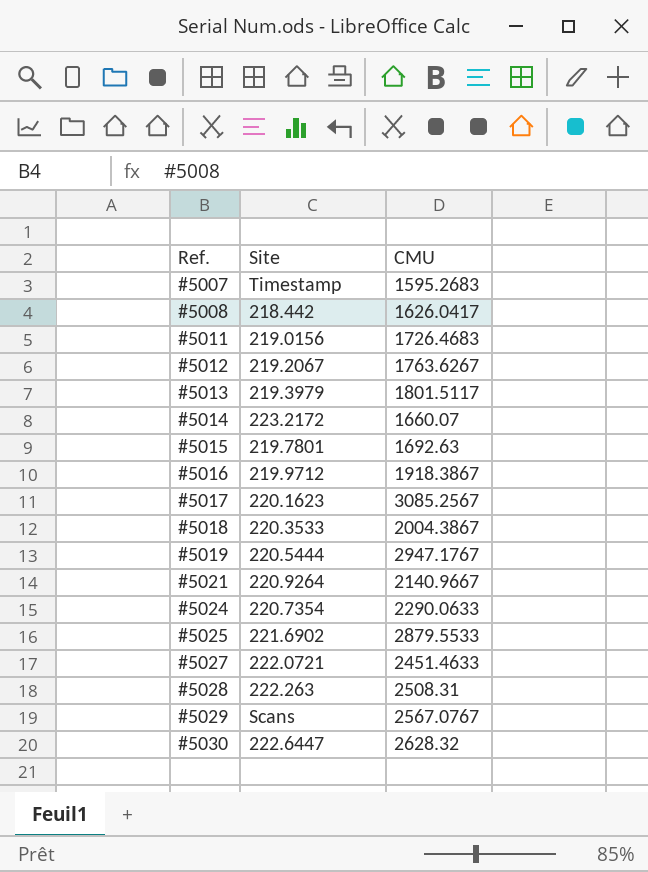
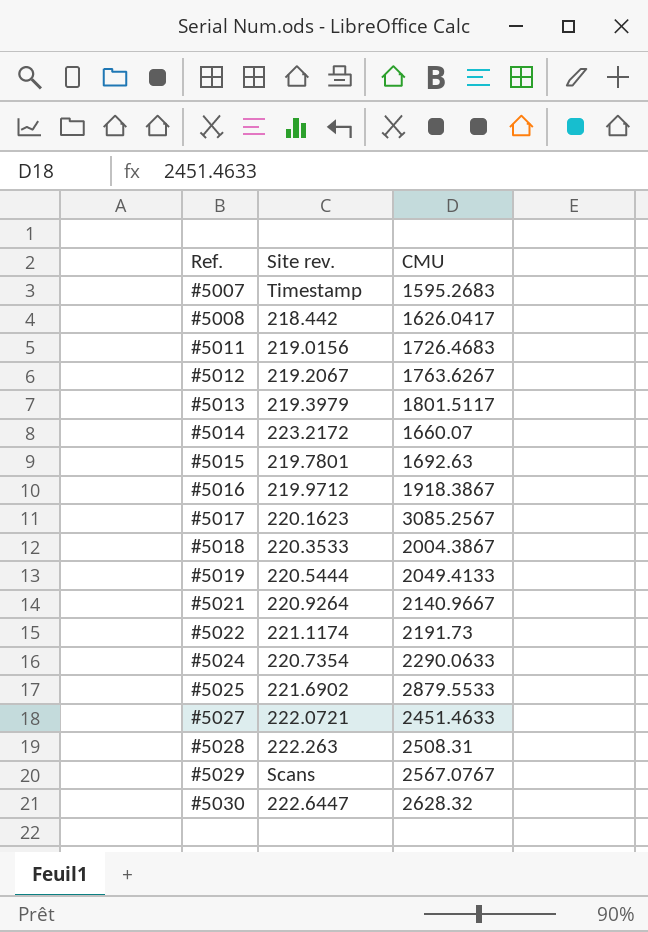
column name: Site -> Site rev.
#5019 | CMU: 2947.1767 -> 2049.4133
row #5022: none -> 221.1174 | 2191.73

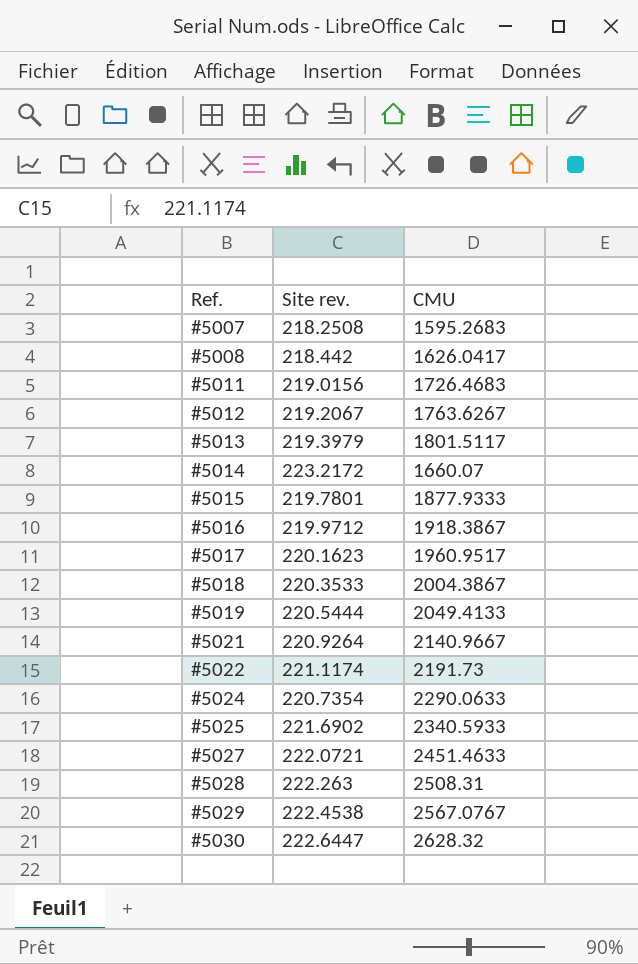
#5007 | Site rev.: Timestamp -> 218.2508
#5015 | CMU: 1692.63 -> 1877.9333
#5017 | CMU: 3085.2567 -> 1960.9517
#5025 | CMU: 2879.5533 -> 2340.5933
#5029 | Site rev.: Scans -> 222.4538

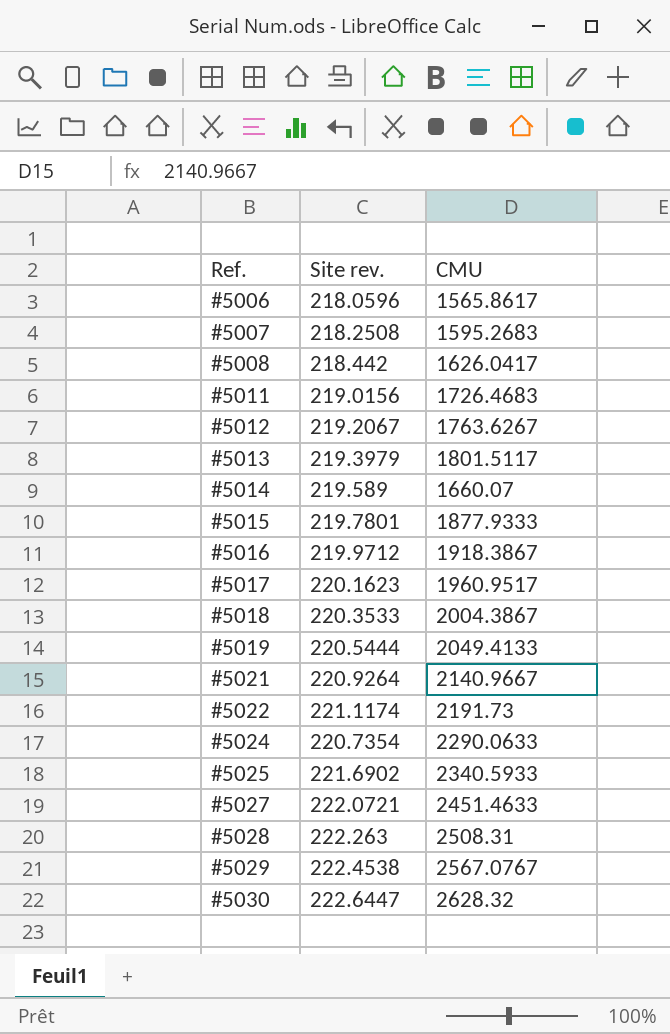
row #5006: none -> 218.0596 | 1565.8617
#5014 | Site rev.: 223.2172 -> 219.589

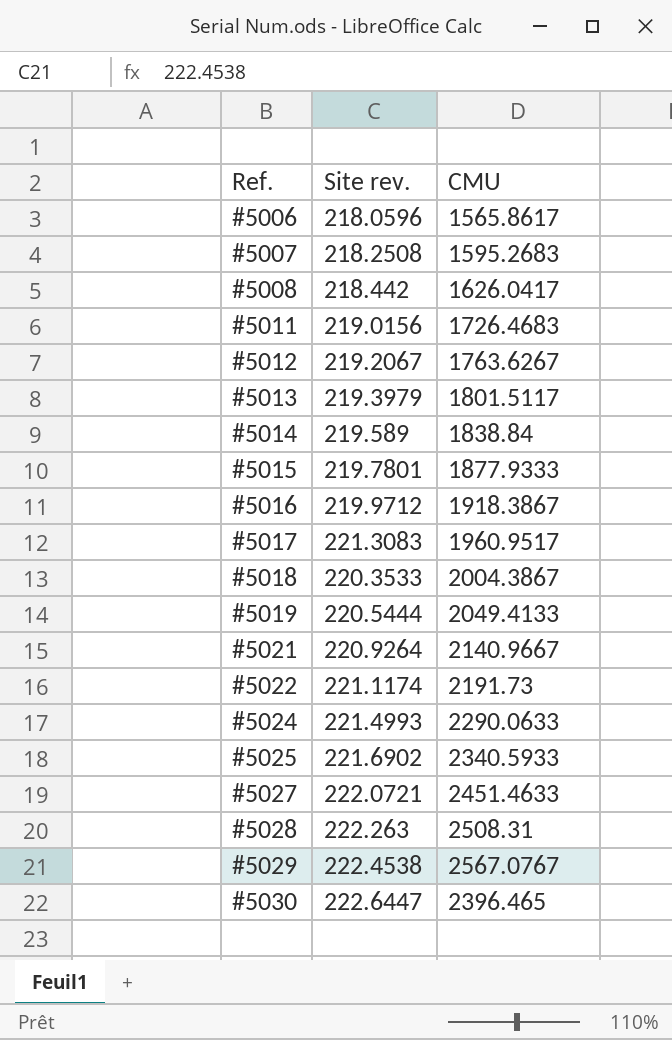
#5014 | CMU: 1660.07 -> 1838.84
#5017 | Site rev.: 220.1623 -> 221.3083
#5024 | Site rev.: 220.7354 -> 221.4993
#5030 | CMU: 2628.32 -> 2396.465

